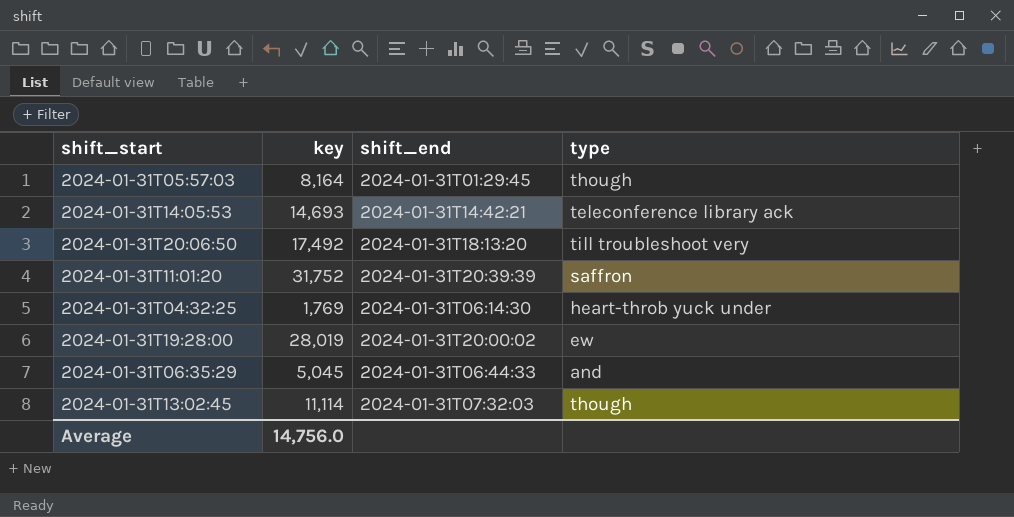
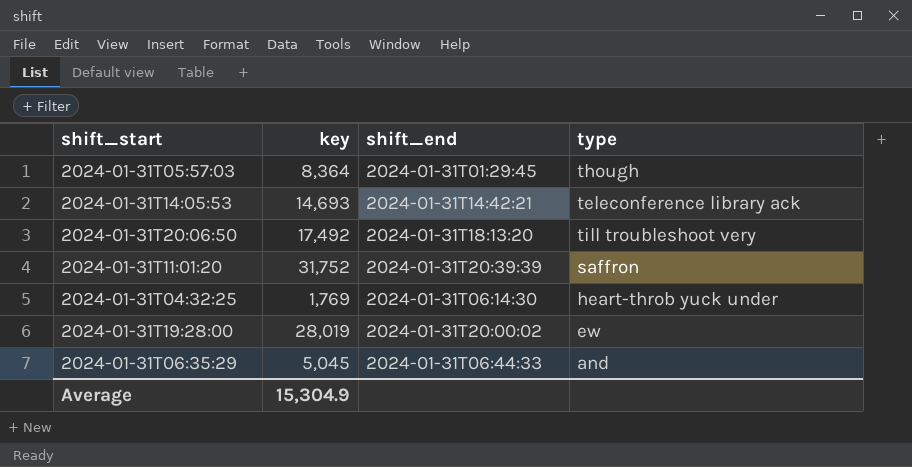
row 2024-01-31T13:02:45: 11,114 | 2024-01-31T07:32:03 | though -> none
2024-01-31T05:57:03 | key: 8,164 -> 8,364
Average | key: 14,756.0 -> 15,304.9

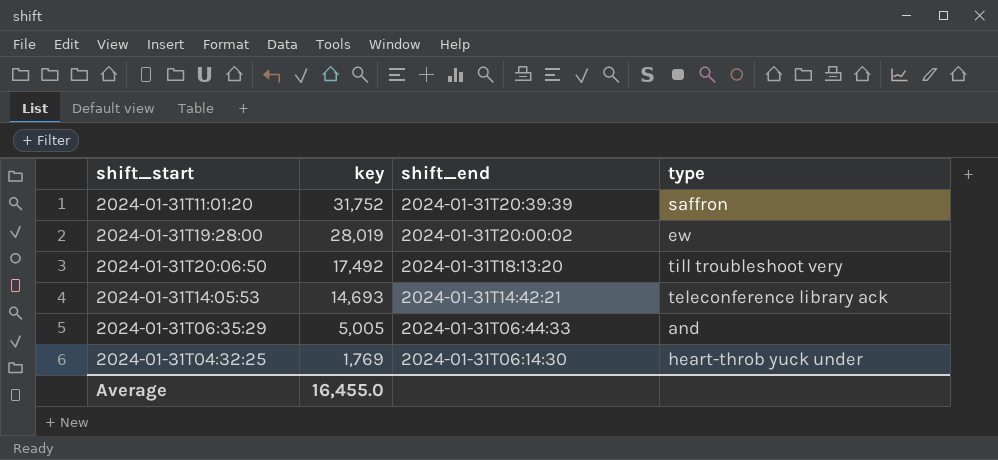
row order: none -> key descending
row 2024-01-31T05:57:03: 8,364 | 2024-01-31T01:29:45 | though -> none
2024-01-31T06:35:29 | key: 5,045 -> 5,005
Average | key: 15,304.9 -> 16,455.0

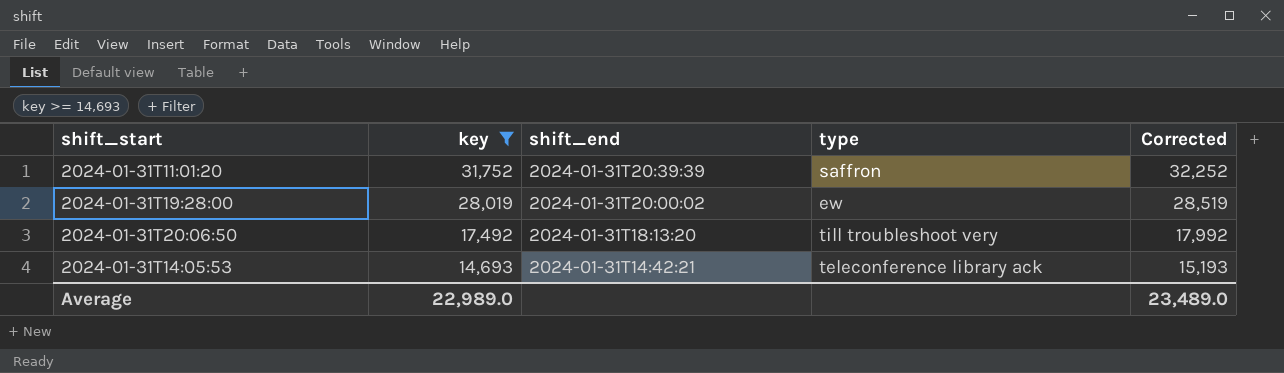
filter: none -> key >= 14,693
column Corrected | formula: none -> [key] + 500
Average | key: 16,455.0 -> 22,989.0

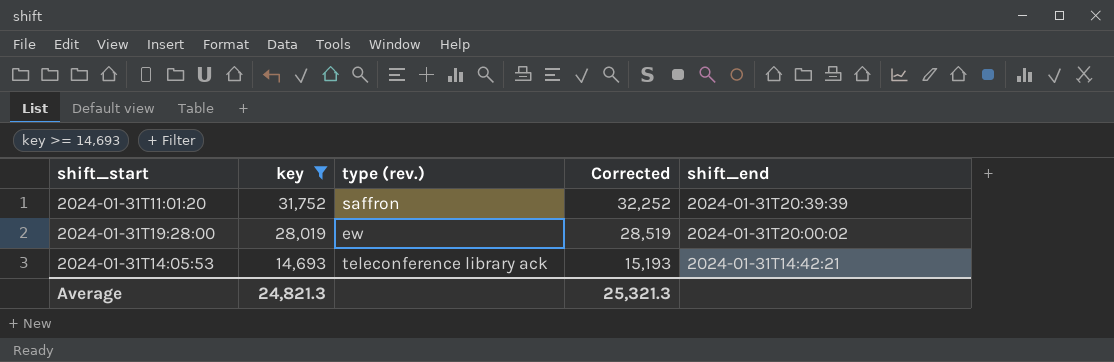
column name: type -> type (rev.)
column shift_end | position: 3 -> 5
row 2024-01-31T20:06:50: 17,492 | 2024-01-31T18:13:20 | till troubleshoot very | 17,992 -> none
Average | key: 22,989.0 -> 24,821.3
Average | Corrected: 23,489.0 -> 25,321.3

